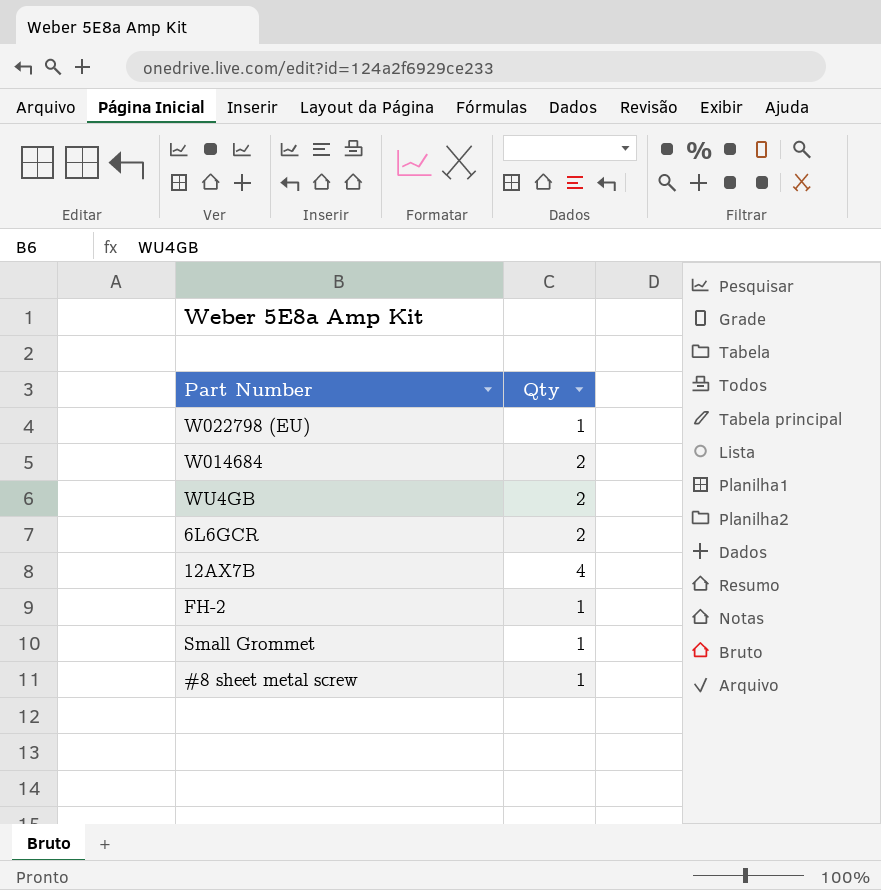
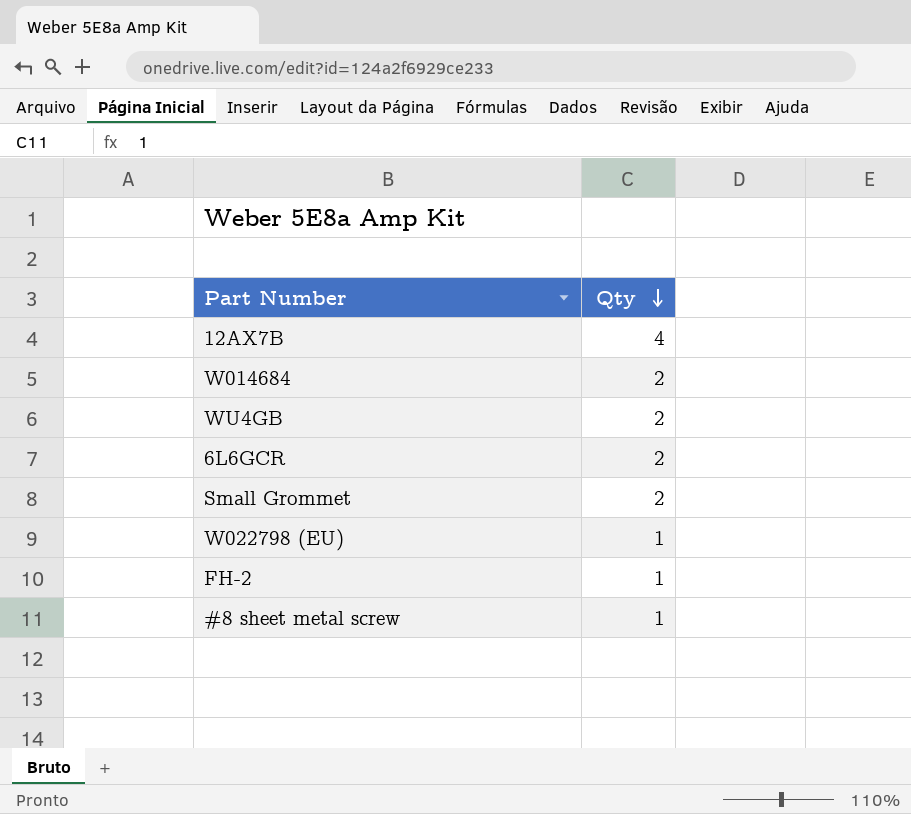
row order: none -> Qty descending
Small Grommet | Qty: 1 -> 2

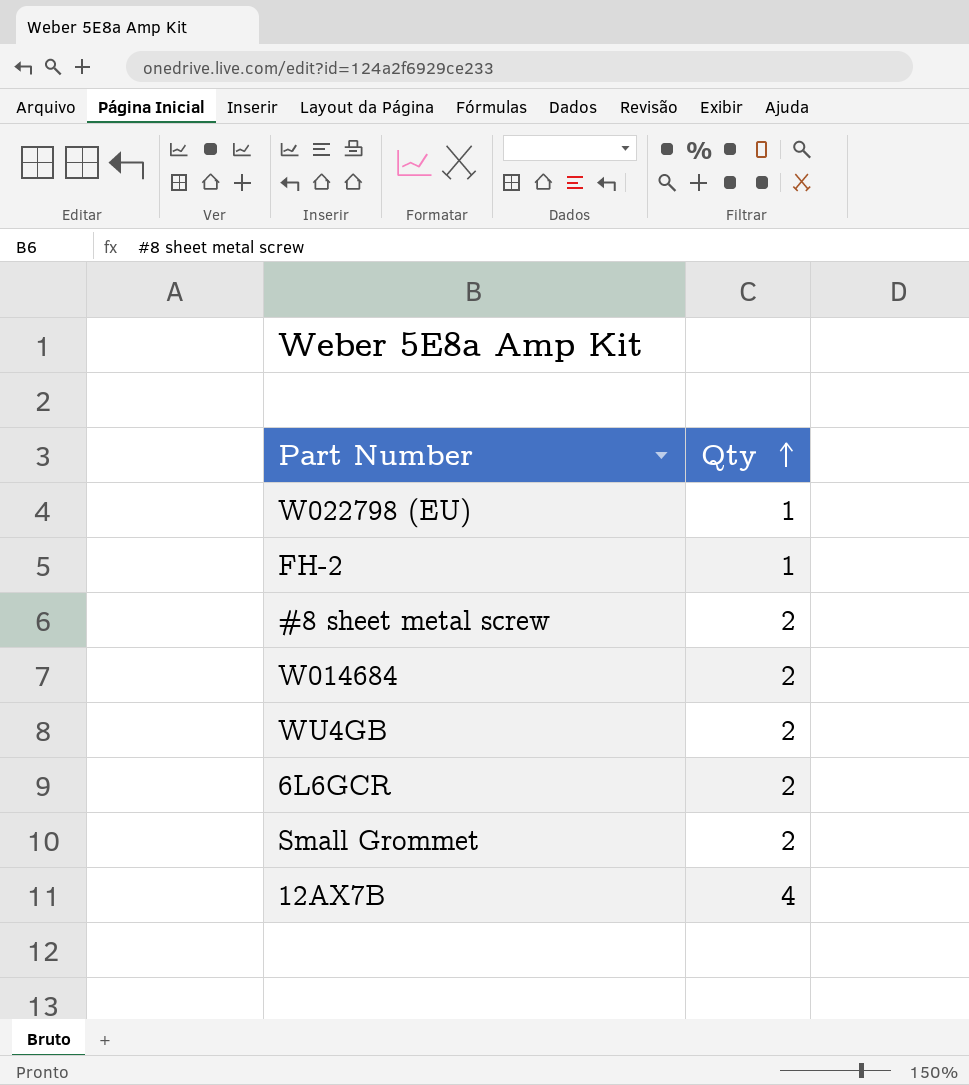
row order: Qty descending -> Qty ascending
#8 sheet metal screw | Qty: 1 -> 2

